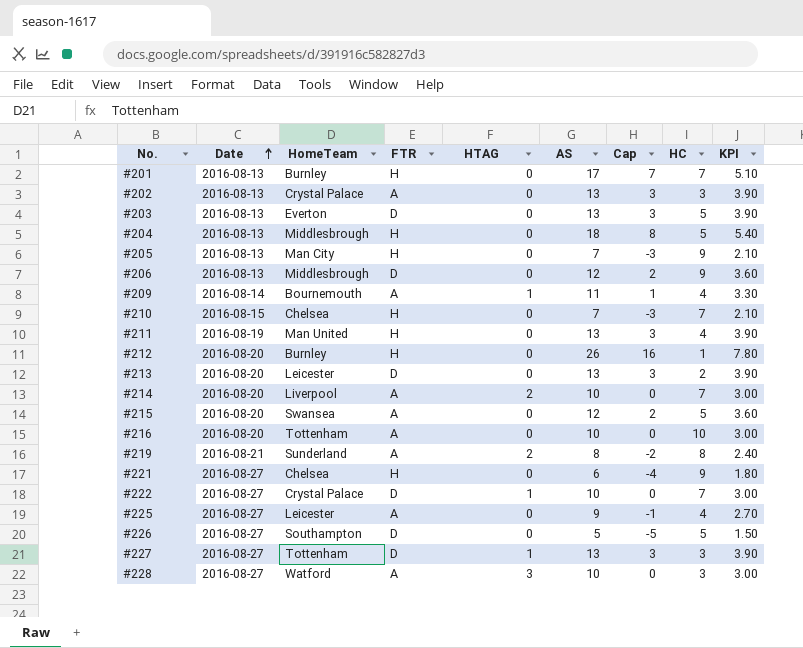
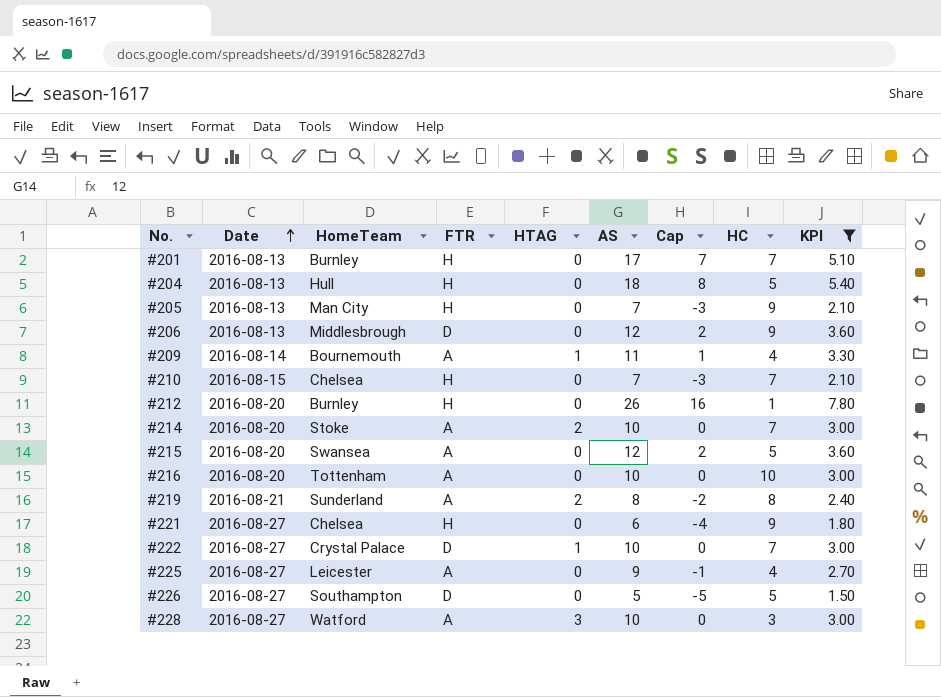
filter: none -> KPI != 3.90
#204 | HomeTeam: Middlesbrough -> Hull
#214 | HomeTeam: Liverpool -> Stoke

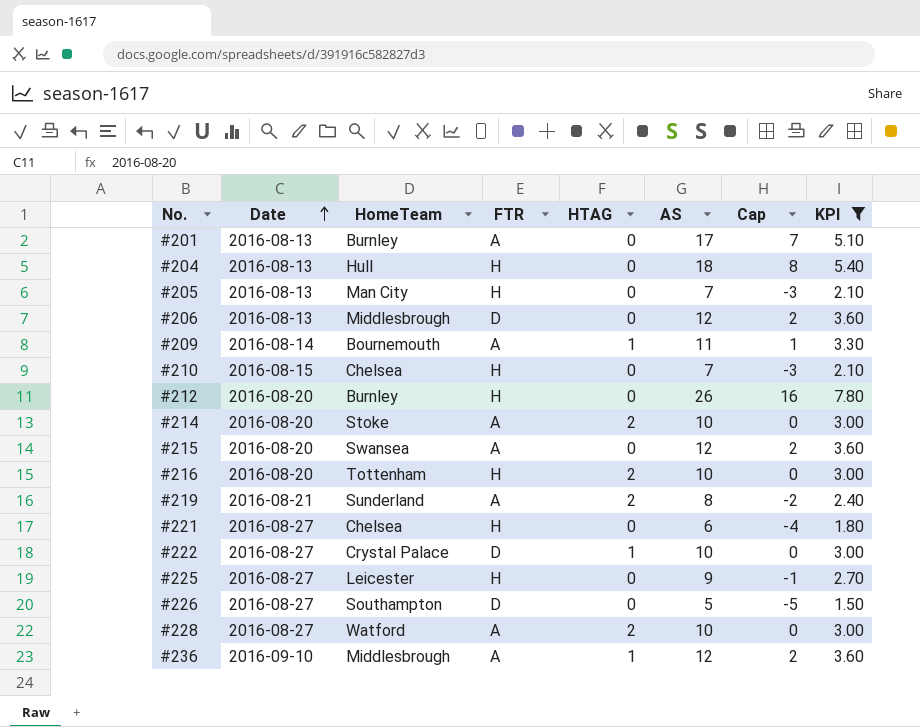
column HC | position: 8 -> none
#201 | FTR: H -> A
#216 | FTR: A -> H
#216 | HTAG: 0 -> 2
#225 | FTR: A -> H
#228 | HTAG: 3 -> 2
row #236: none -> 2016-09-10 | Middlesbrough | A | 1 | 12 | 2 | 3.60

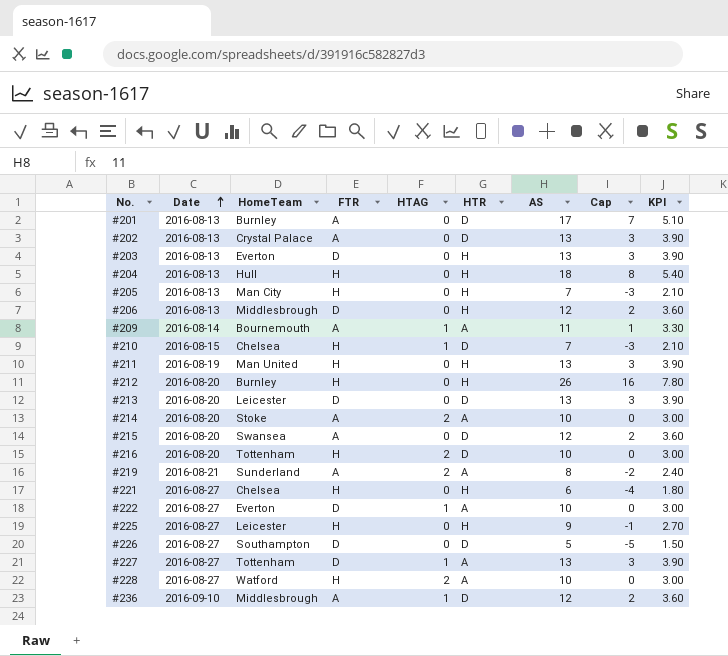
filter: KPI != 3.90 -> none
column HTR | position: none -> 6
#210 | HTAG: 0 -> 1
#222 | HomeTeam: Crystal Palace -> Everton
#228 | FTR: A -> H

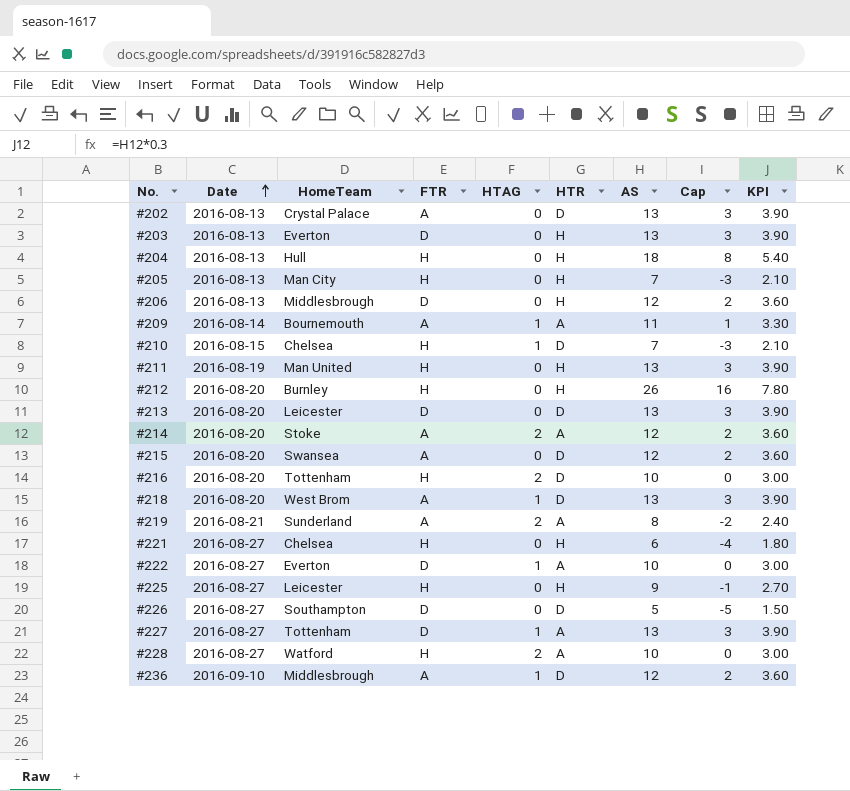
row #201: 2016-08-13 | Burnley | A | 0 | D | 17 | 7 | 5.10 -> none
#214 | AS: 10 -> 12
#214 | Cap: 0 -> 2
#214 | KPI: 3.00 -> 3.60
row #218: none -> 2016-08-20 | West Brom | A | 1 | D | 13 | 3 | 3.90

